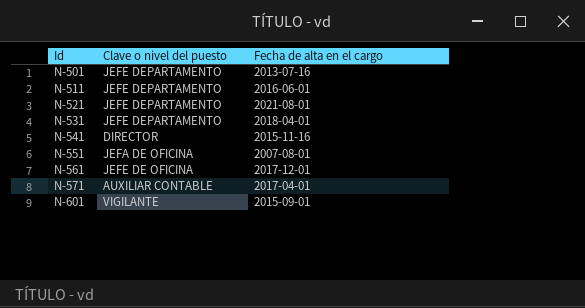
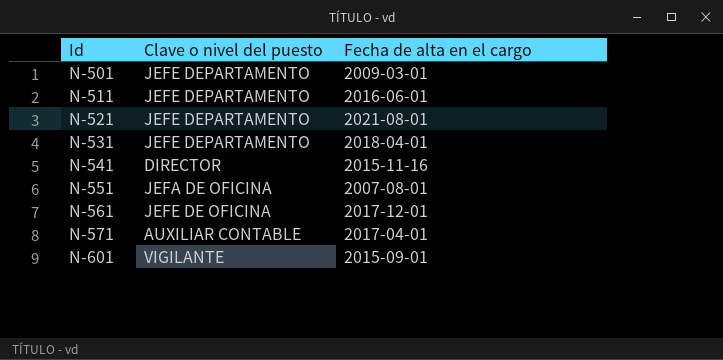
N-501 | Fecha de alta en el cargo: 2013-07-16 -> 2009-03-01

